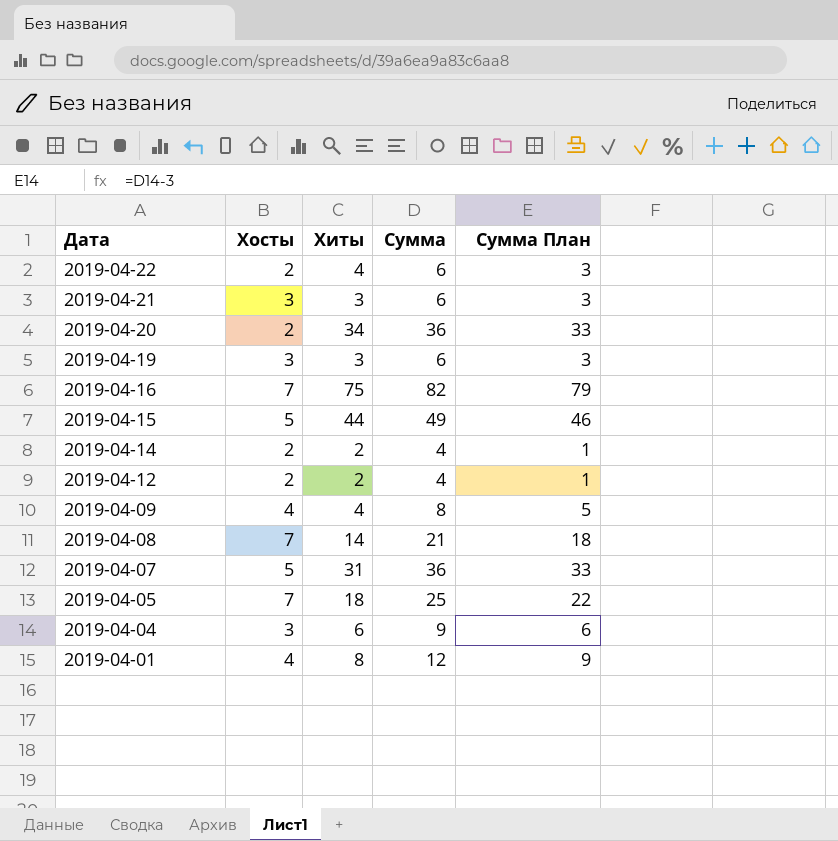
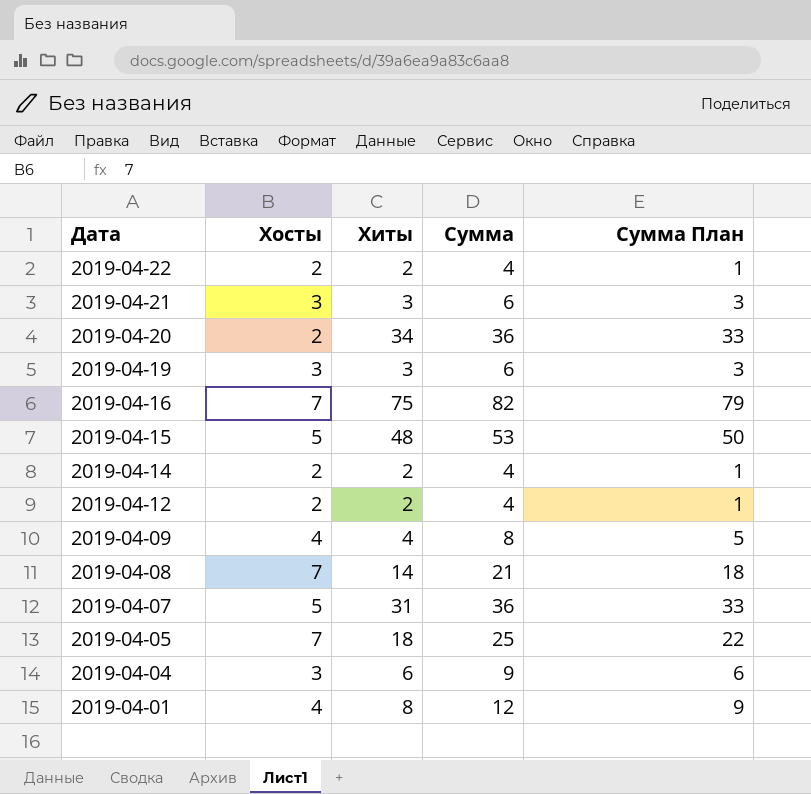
2019-04-22 | Хиты: 4 -> 2
2019-04-22 | Сумма: 6 -> 4
2019-04-22 | Сумма План: 3 -> 1
2019-04-15 | Хиты: 44 -> 48
2019-04-15 | Сумма: 49 -> 53
2019-04-15 | Сумма План: 46 -> 50

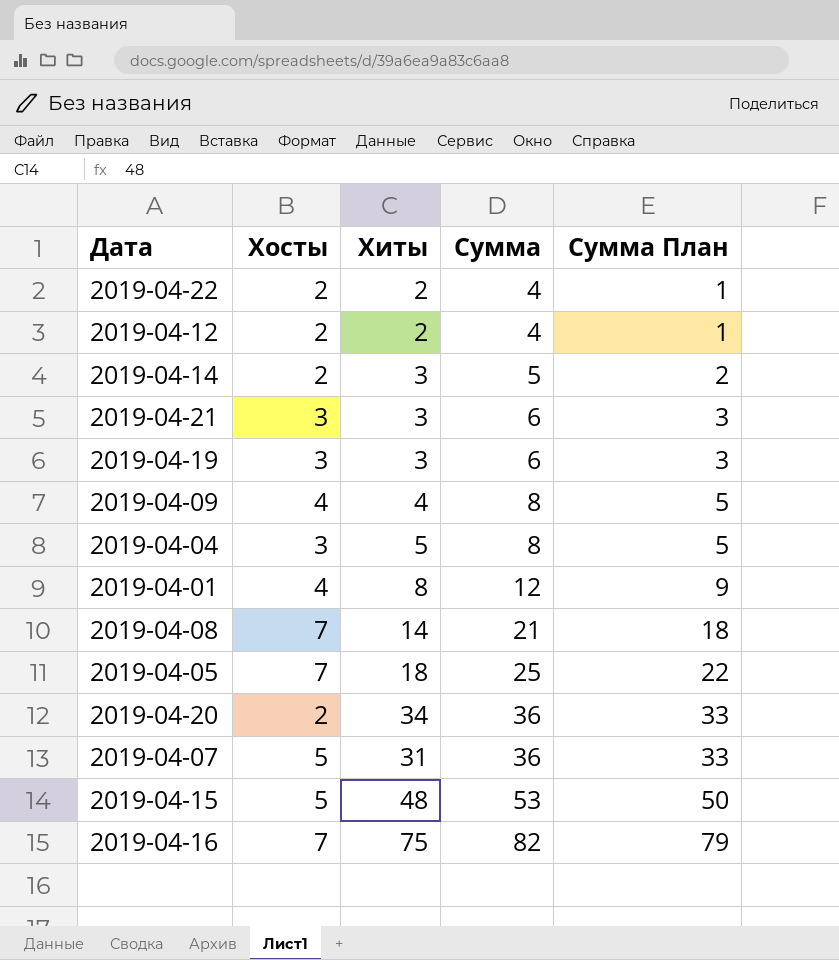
row order: Дата descending -> Сумма ascending
2019-04-14 | Хиты: 2 -> 3
2019-04-14 | Сумма: 4 -> 5
2019-04-14 | Сумма План: 1 -> 2
2019-04-04 | Хиты: 6 -> 5
2019-04-04 | Сумма: 9 -> 8
2019-04-04 | Сумма План: 6 -> 5

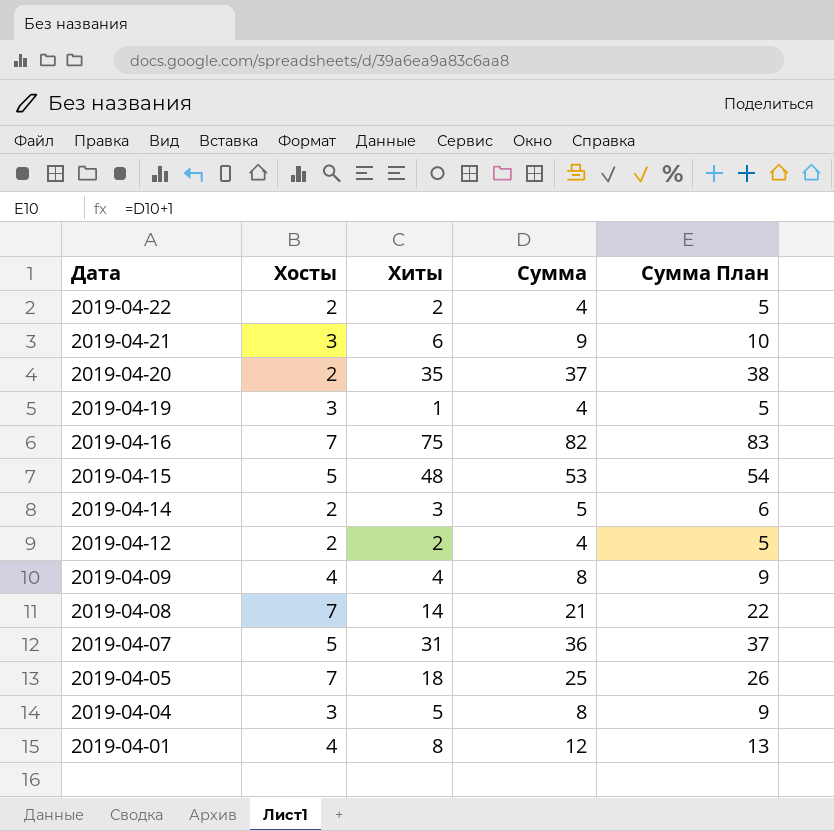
row order: Сумма ascending -> Дата descending
column Сумма План | formula: [Сумма] - 3 -> [Сумма] + 1
2019-04-21 | Хиты: 3 -> 6
2019-04-21 | Сумма: 6 -> 9
2019-04-20 | Хиты: 34 -> 35
2019-04-20 | Сумма: 36 -> 37
2019-04-19 | Хиты: 3 -> 1
2019-04-19 | Сумма: 6 -> 4

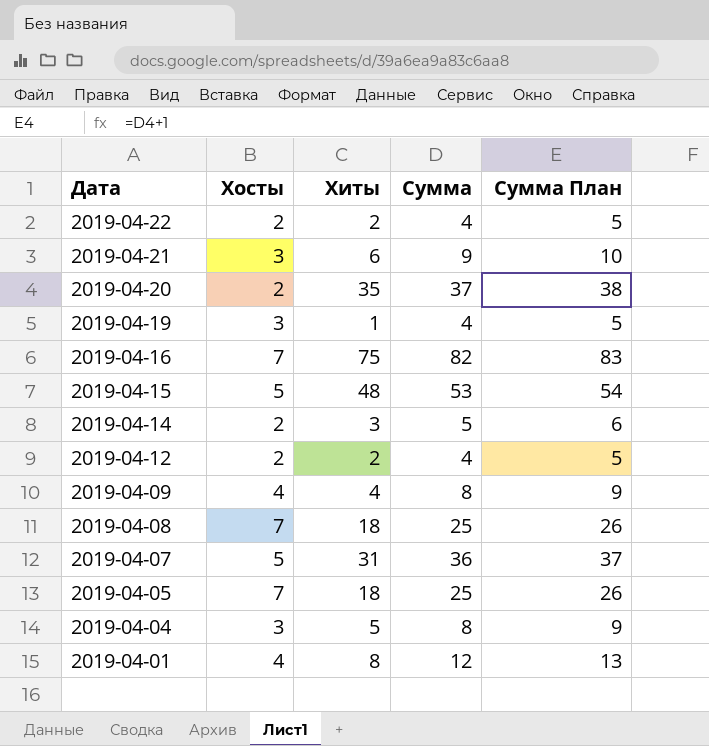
2019-04-08 | Хиты: 14 -> 18
2019-04-08 | Сумма: 21 -> 25
2019-04-08 | Сумма План: 22 -> 26

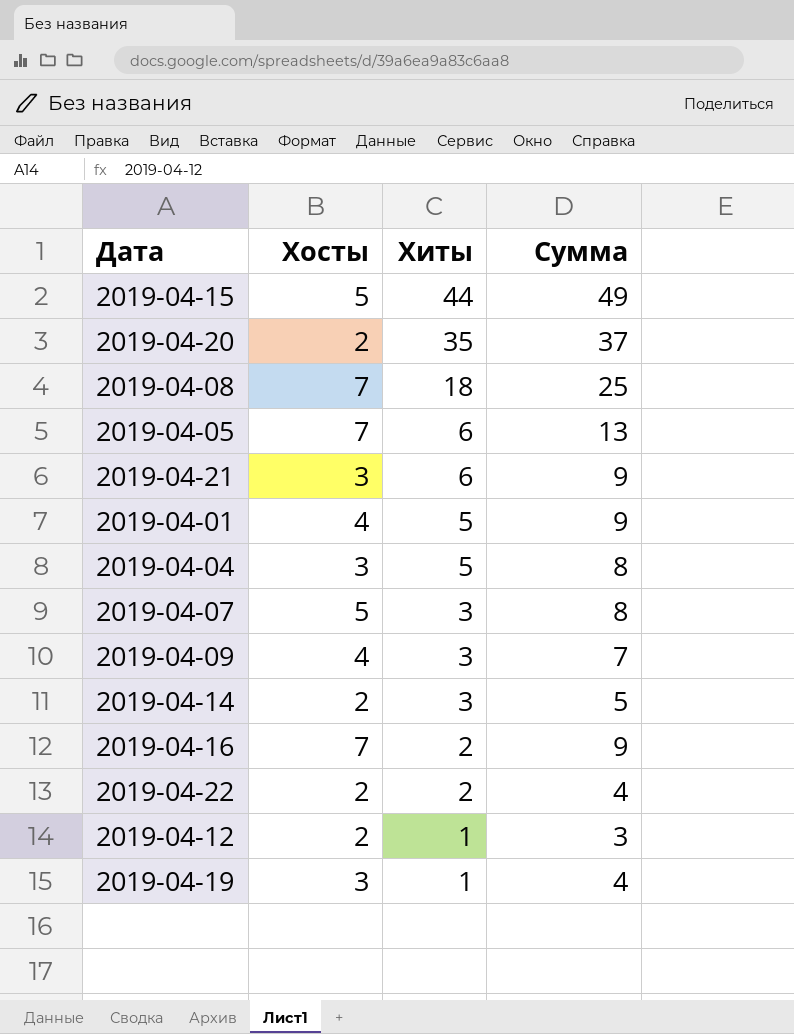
row order: Дата descending -> Хиты descending
column Сумма План | formula: [Сумма] + 1 -> none
2019-04-15 | Хиты: 48 -> 44
2019-04-15 | Сумма: 53 -> 49
2019-04-05 | Хиты: 18 -> 6
2019-04-05 | Сумма: 25 -> 13
2019-04-01 | Хиты: 8 -> 5
2019-04-01 | Сумма: 12 -> 9
2019-04-07 | Хиты: 31 -> 3
2019-04-07 | Сумма: 36 -> 8
2019-04-09 | Хиты: 4 -> 3
2019-04-09 | Сумма: 8 -> 7
2019-04-16 | Хиты: 75 -> 2
2019-04-16 | Сумма: 82 -> 9
2019-04-12 | Хиты: 2 -> 1
2019-04-12 | Сумма: 4 -> 3

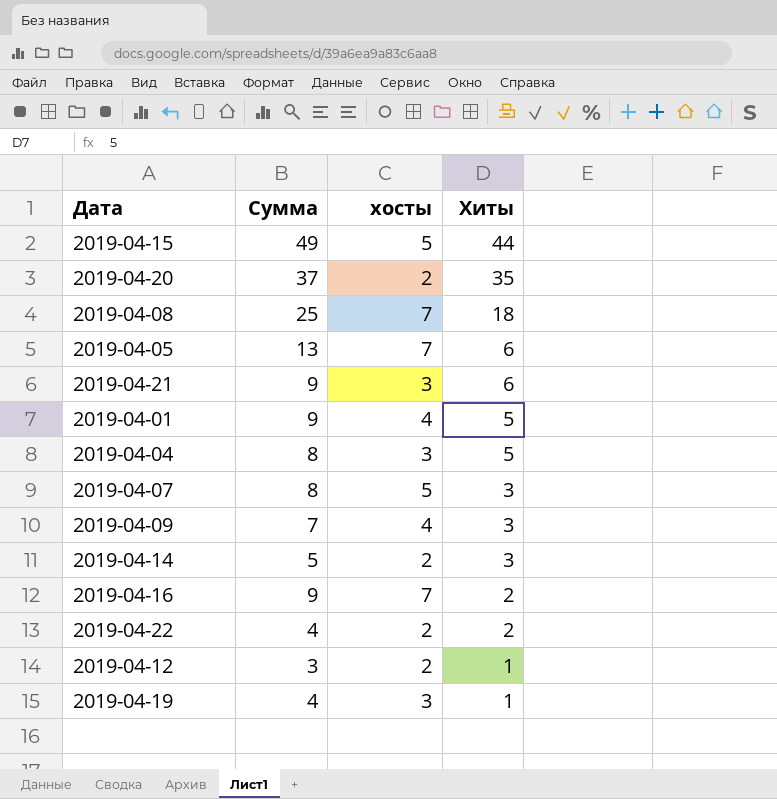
column Сумма | position: 4 -> 2
column name: Хосты -> хосты

